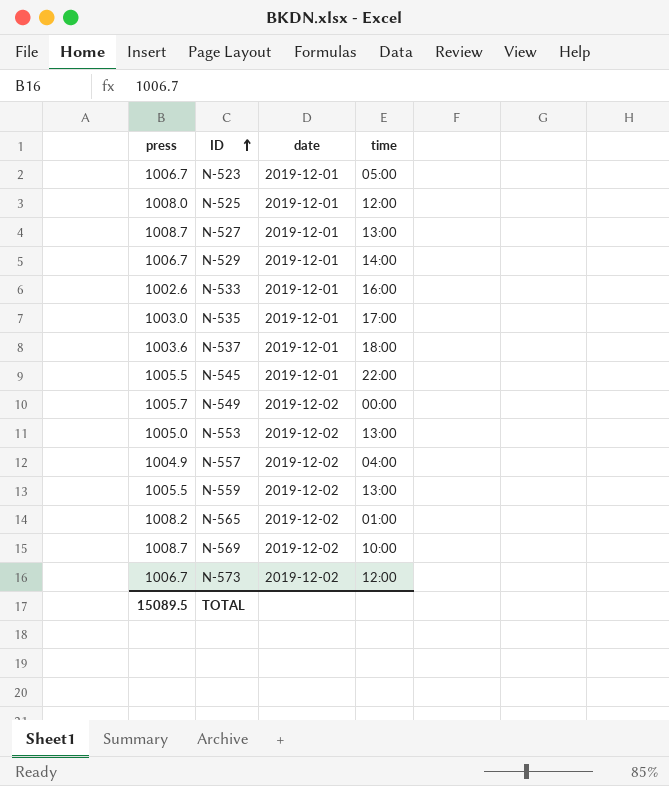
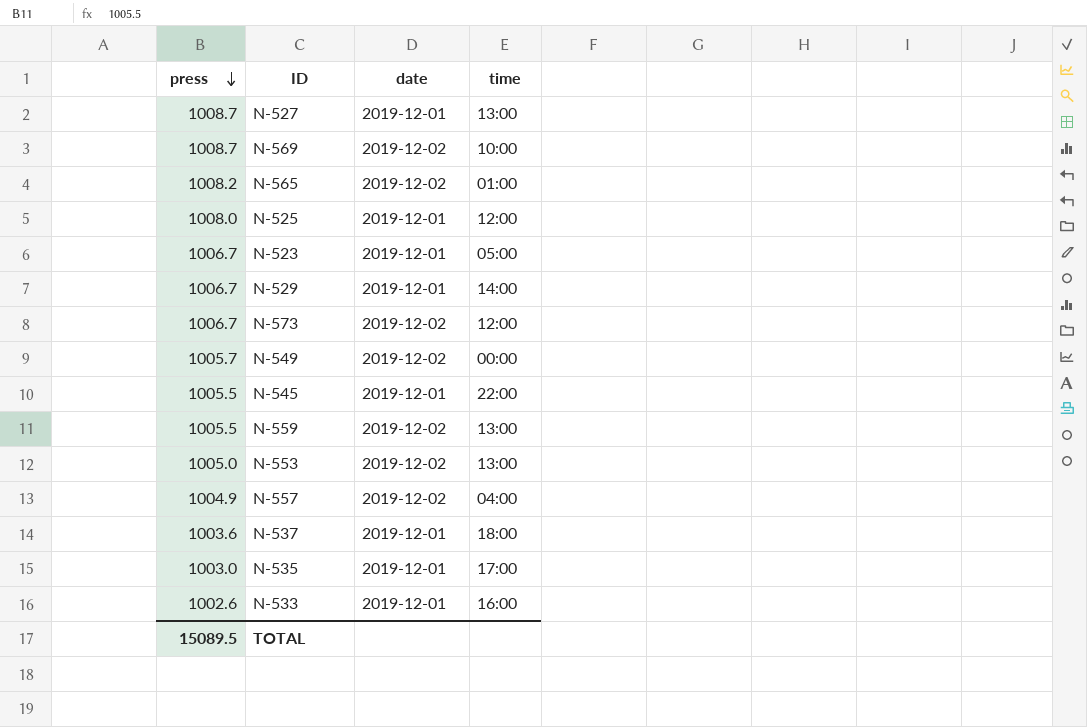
row order: ID ascending -> press descending

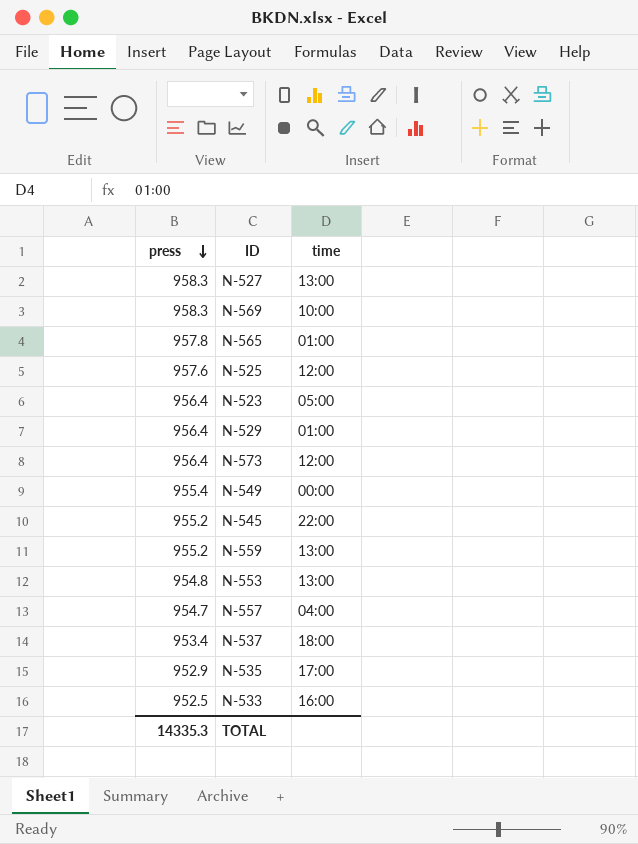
column date | position: 3 -> none
N-527 | press: 1008.7 -> 958.3
N-569 | press: 1008.7 -> 958.3
N-565 | press: 1008.2 -> 957.8
N-525 | press: 1008.0 -> 957.6
N-523 | press: 1006.7 -> 956.4
N-529 | press: 1006.7 -> 956.4
N-529 | time: 14:00 -> 01:00
N-573 | press: 1006.7 -> 956.4
N-549 | press: 1005.7 -> 955.4
N-545 | press: 1005.5 -> 955.2
N-559 | press: 1005.5 -> 955.2
N-553 | press: 1005.0 -> 954.8
N-557 | press: 1004.9 -> 954.7
N-537 | press: 1003.6 -> 953.4
N-535 | press: 1003.0 -> 952.9
N-533 | press: 1002.6 -> 952.5
TOTAL | press: 15089.5 -> 14335.3

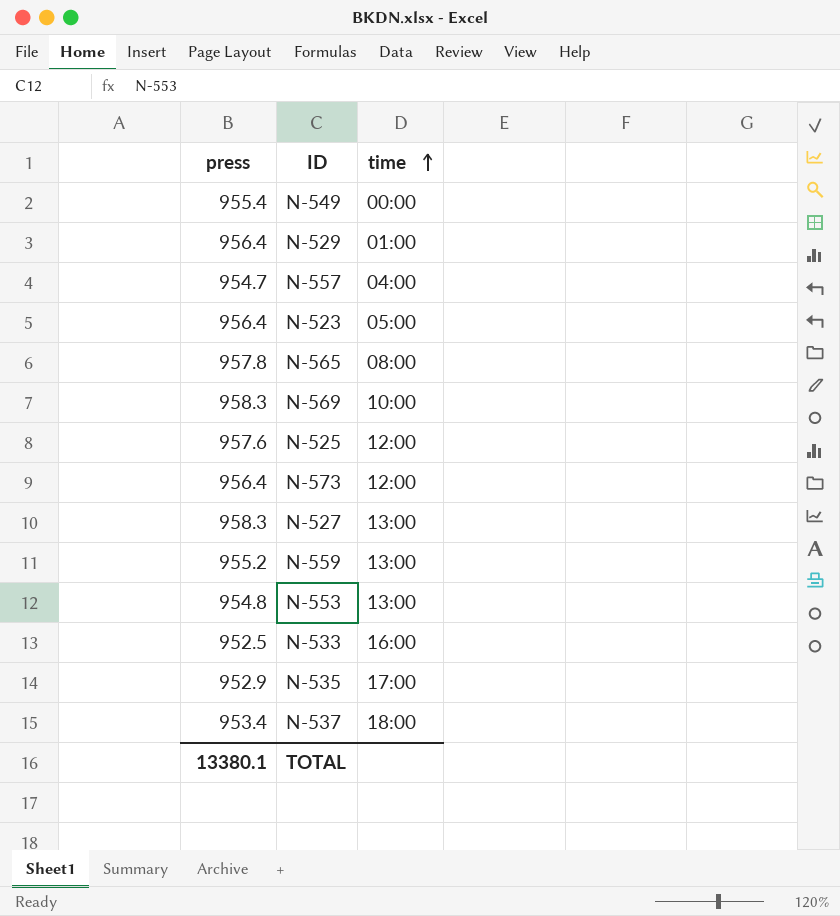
row order: press descending -> time ascending
row N-545: 955.2 | 22:00 -> none
N-565 | time: 01:00 -> 08:00
TOTAL | press: 14335.3 -> 13380.1

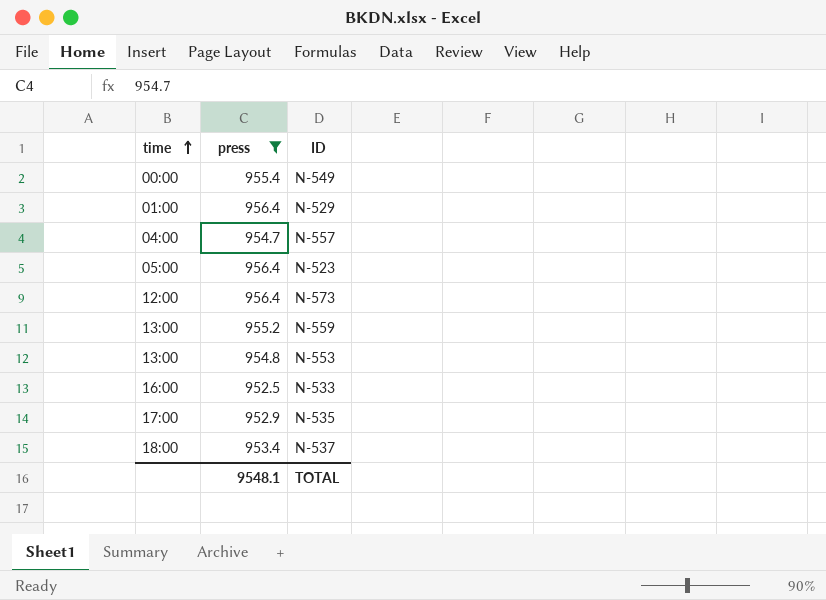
filter: none -> press <= 956.4
column time | position: 3 -> 1
TOTAL | press: 13380.1 -> 9548.1

